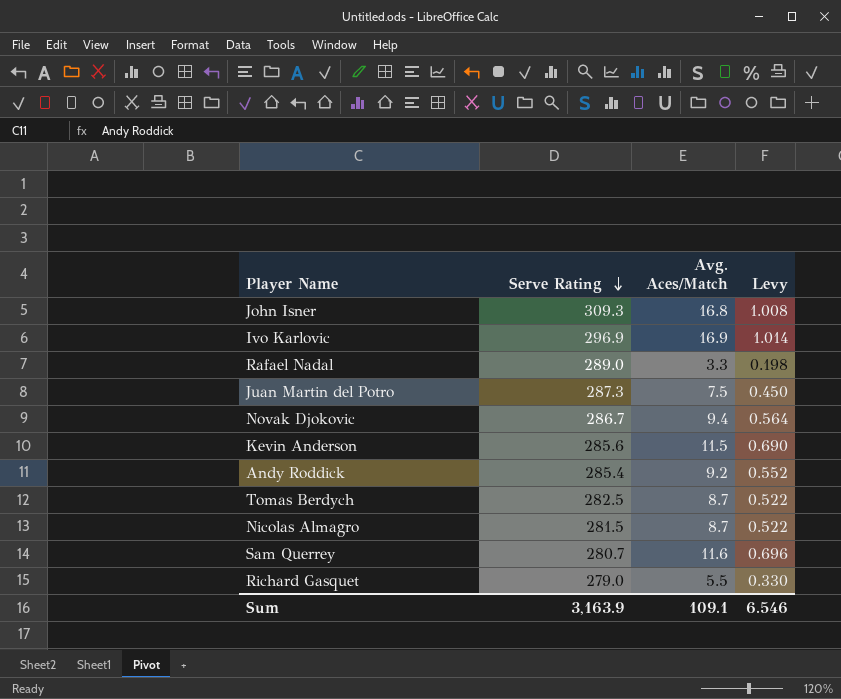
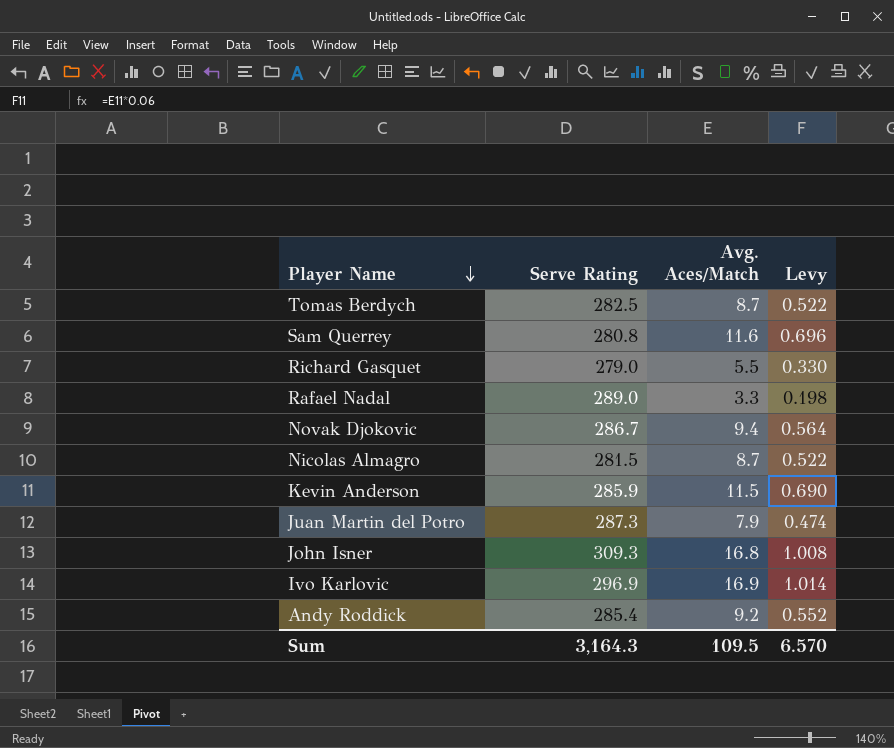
row order: Serve Rating descending -> Player Name descending
Sam Querrey | Serve Rating: 280.7 -> 280.8
Kevin Anderson | Serve Rating: 285.6 -> 285.9
Juan Martin del Potro | Avg. Aces/Match: 7.5 -> 7.9
Juan Martin del Potro | Levy: 0.450 -> 0.474
Sum | Serve Rating: 3,163.9 -> 3,164.3
Sum | Avg. Aces/Match: 109.1 -> 109.5
Sum | Levy: 6.546 -> 6.570

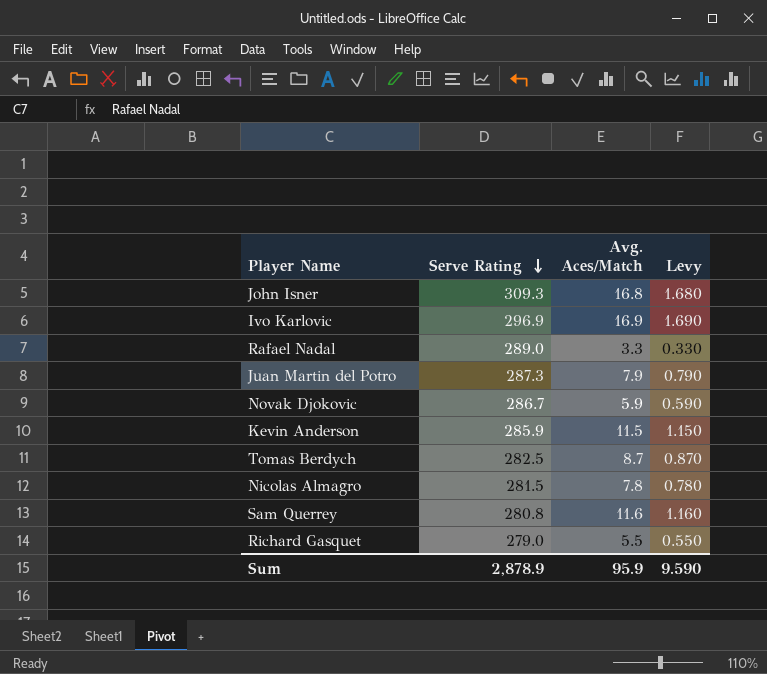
row order: Player Name descending -> Serve Rating descending
column Levy | formula: [Avg. Aces/Match] * 0.06 -> [Avg. Aces/Match] * 0.1
row Andy Roddick: 285.4 | 9.2 | 0.552 -> none
Novak Djokovic | Avg. Aces/Match: 9.4 -> 5.9
Nicolas Almagro | Avg. Aces/Match: 8.7 -> 7.8
Sum | Serve Rating: 3,164.3 -> 2,878.9
Sum | Avg. Aces/Match: 109.5 -> 95.9
Sum | Levy: 6.570 -> 9.590

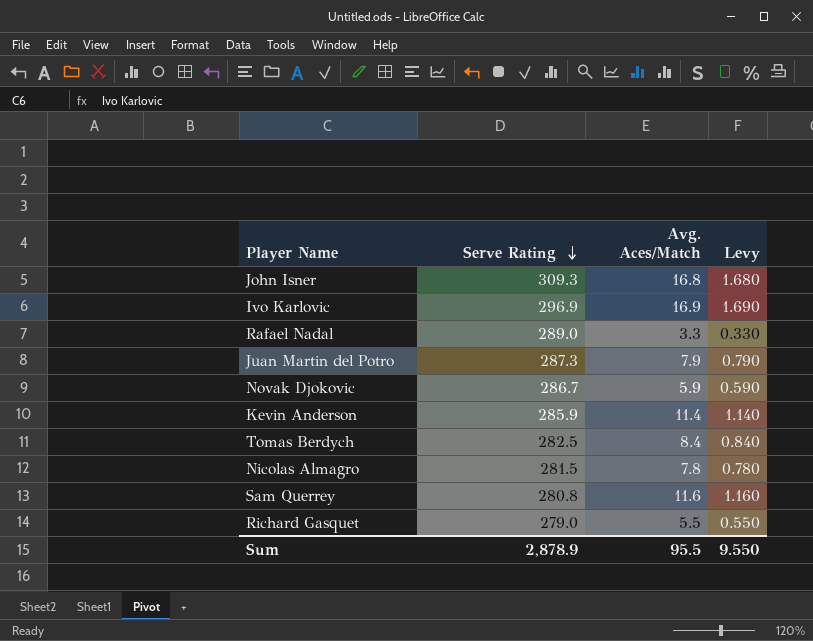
Kevin Anderson | Avg. Aces/Match: 11.5 -> 11.4
Kevin Anderson | Levy: 1.150 -> 1.140
Tomas Berdych | Avg. Aces/Match: 8.7 -> 8.4
Tomas Berdych | Levy: 0.870 -> 0.840
Sum | Avg. Aces/Match: 95.9 -> 95.5
Sum | Levy: 9.590 -> 9.550

